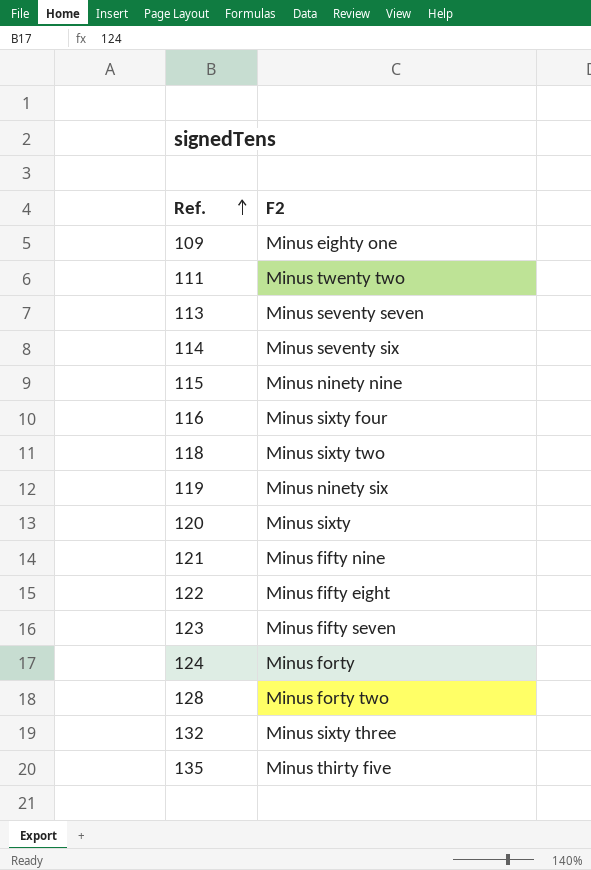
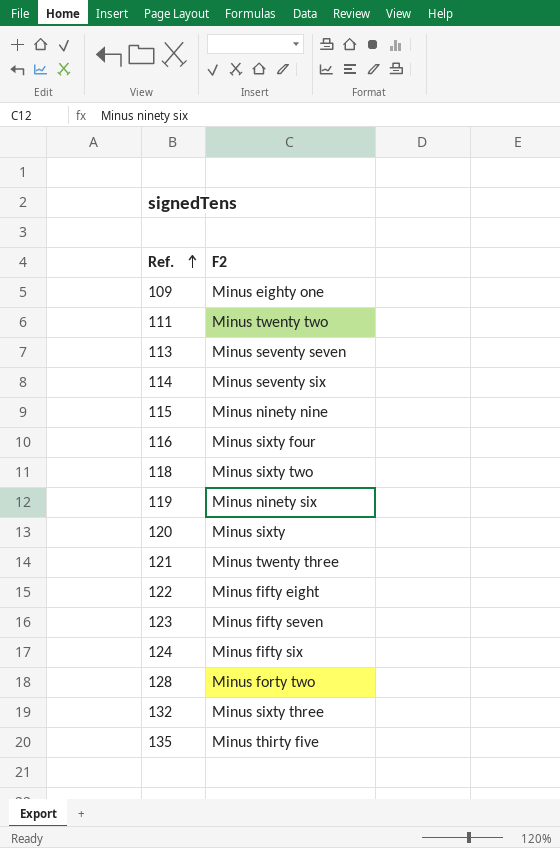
121 | F2: Minus fifty nine -> Minus twenty three
124 | F2: Minus forty -> Minus fifty six

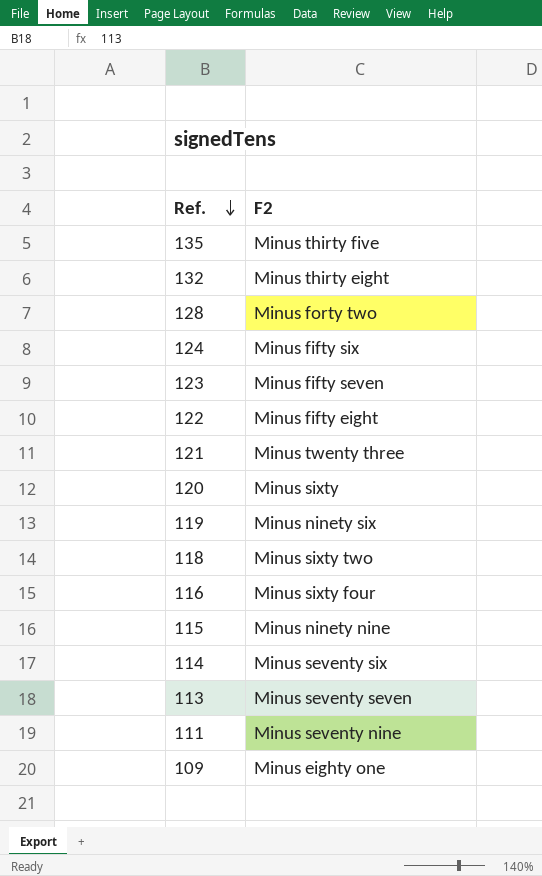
row order: Ref. ascending -> Ref. descending
132 | F2: Minus sixty three -> Minus thirty eight
111 | F2: Minus twenty two -> Minus seventy nine

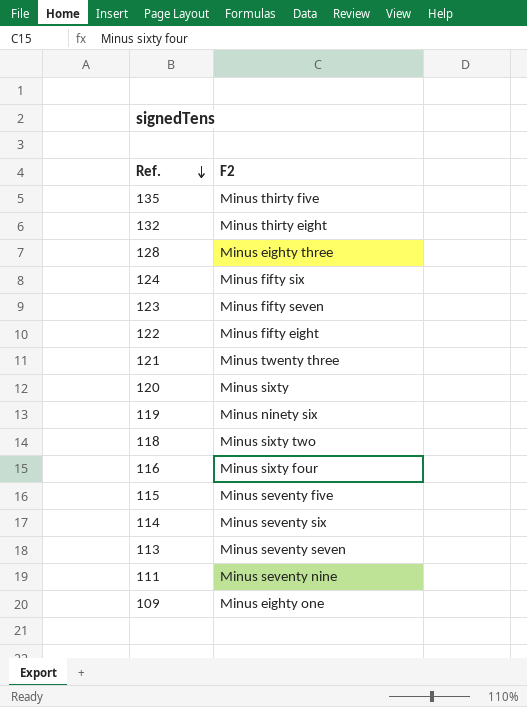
128 | F2: Minus forty two -> Minus eighty three
115 | F2: Minus ninety nine -> Minus seventy five

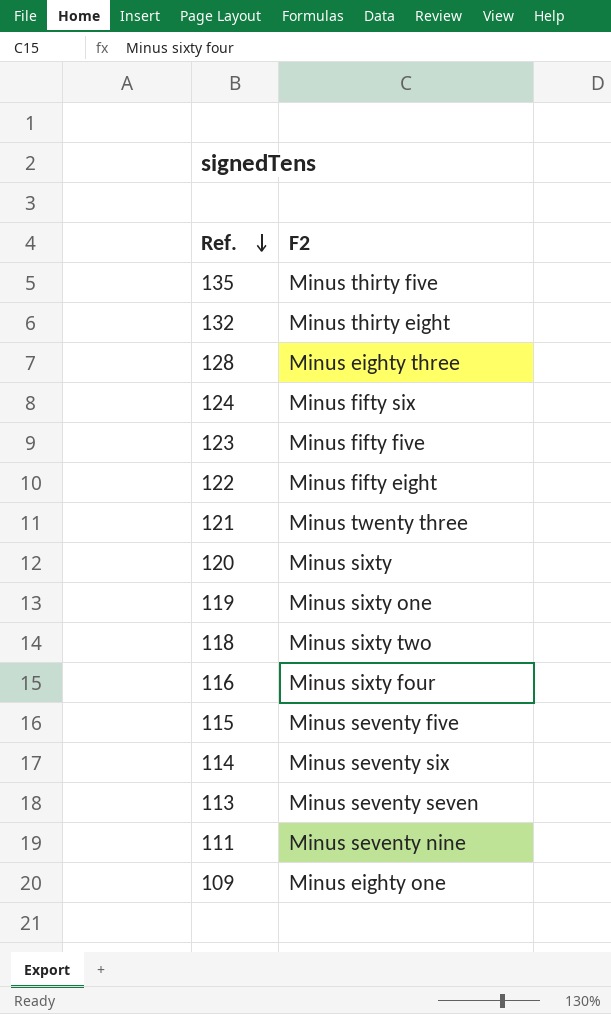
123 | F2: Minus fifty seven -> Minus fifty five
119 | F2: Minus ninety six -> Minus sixty one

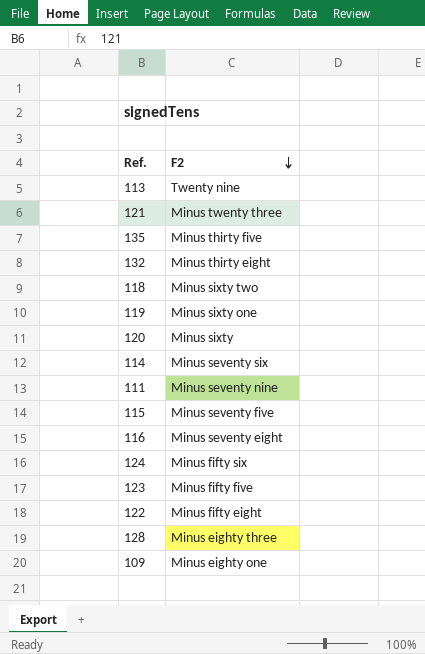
row order: Ref. descending -> F2 descending
113 | F2: Minus seventy seven -> Twenty nine
116 | F2: Minus sixty four -> Minus seventy eight

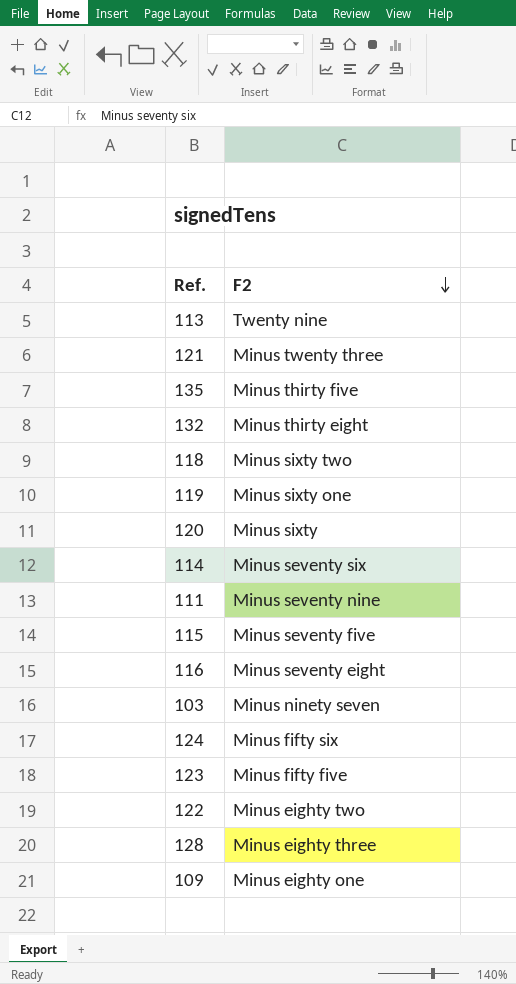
row 103: none -> Minus ninety seven
122 | F2: Minus fifty eight -> Minus eighty two

